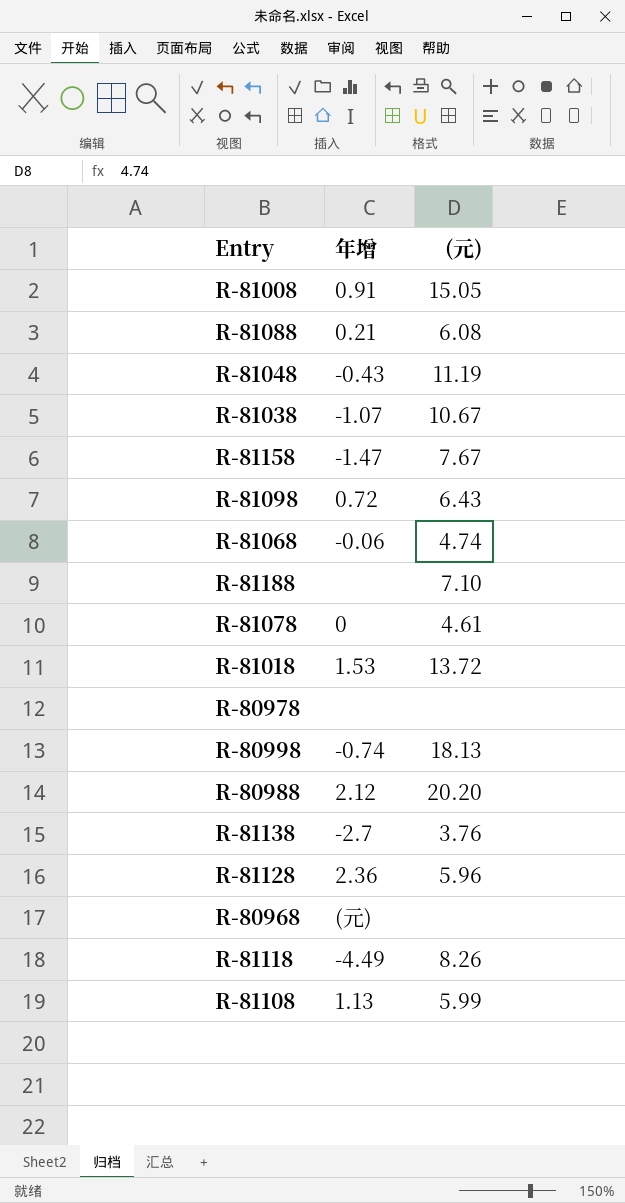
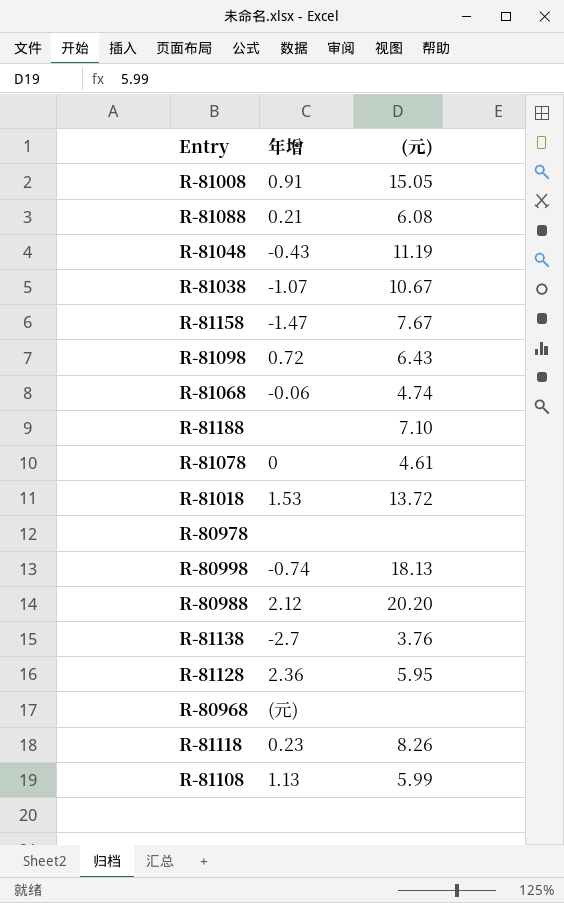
R-81128 | (元): 5.96 -> 5.95
R-81118 | 年增: -4.49 -> 0.23

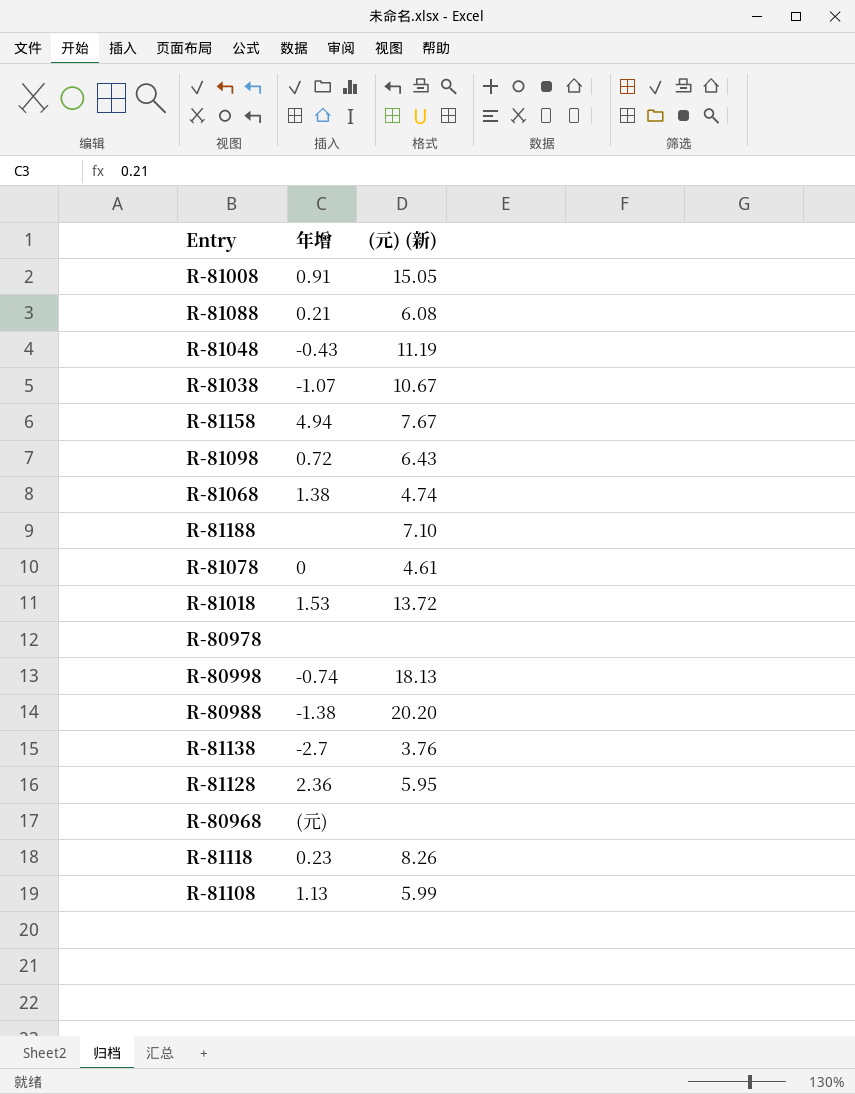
column name: (元) -> (元) (新)
R-81158 | 年增: -1.47 -> 4.94
R-81068 | 年增: -0.06 -> 1.38
R-80988 | 年增: 2.12 -> -1.38

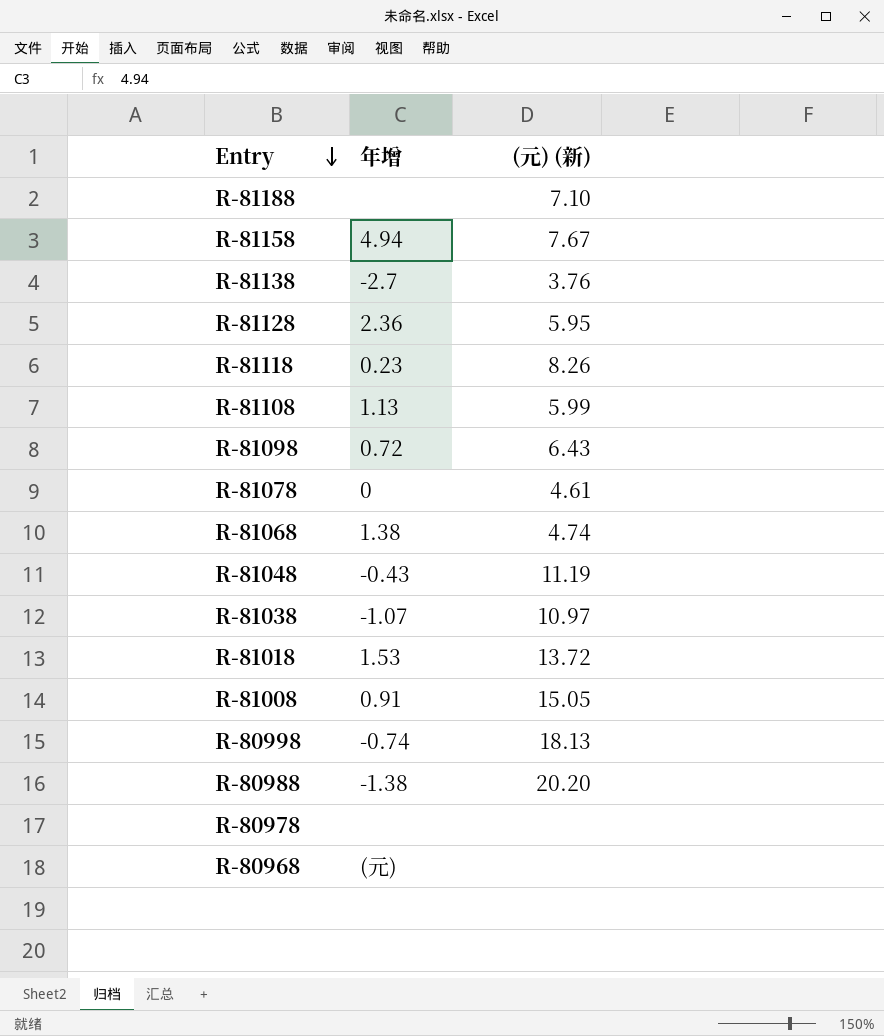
row order: none -> Entry descending
row R-81088: 0.21 | 6.08 -> none
R-81038 | (元) (新): 10.67 -> 10.97

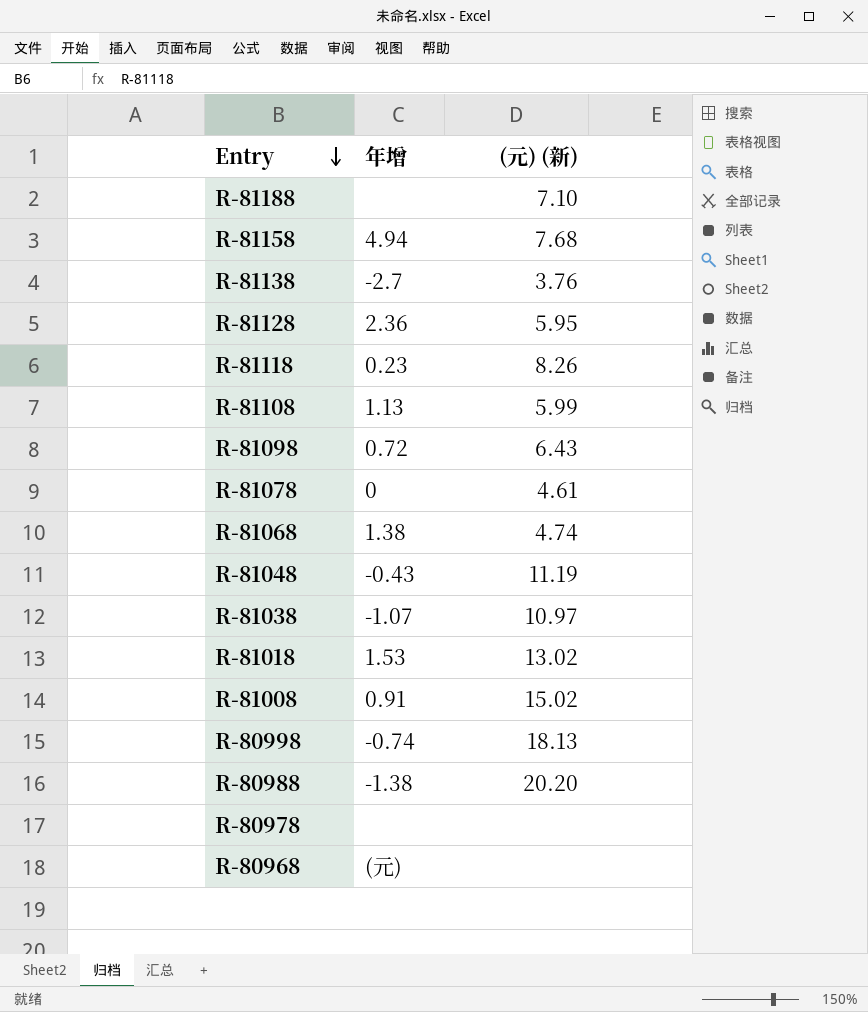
R-81158 | (元) (新): 7.67 -> 7.68
R-81018 | (元) (新): 13.72 -> 13.02
R-81008 | (元) (新): 15.05 -> 15.02

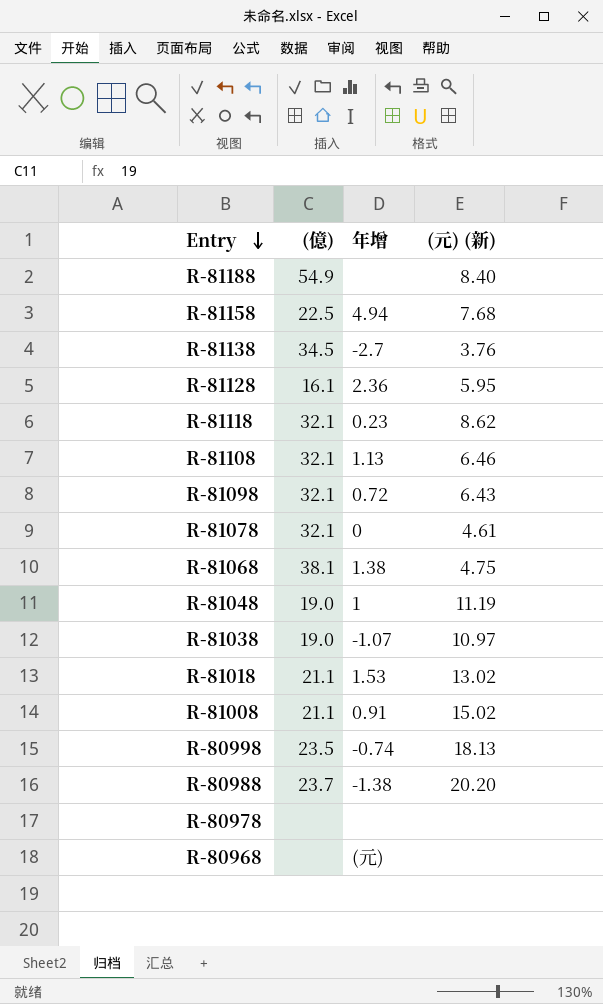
column (億) | position: none -> 2
R-81188 | (元) (新): 7.10 -> 8.40
R-81118 | (元) (新): 8.26 -> 8.62
R-81108 | (元) (新): 5.99 -> 6.46
R-81068 | (元) (新): 4.74 -> 4.75
R-81048 | 年增: -0.43 -> 1

